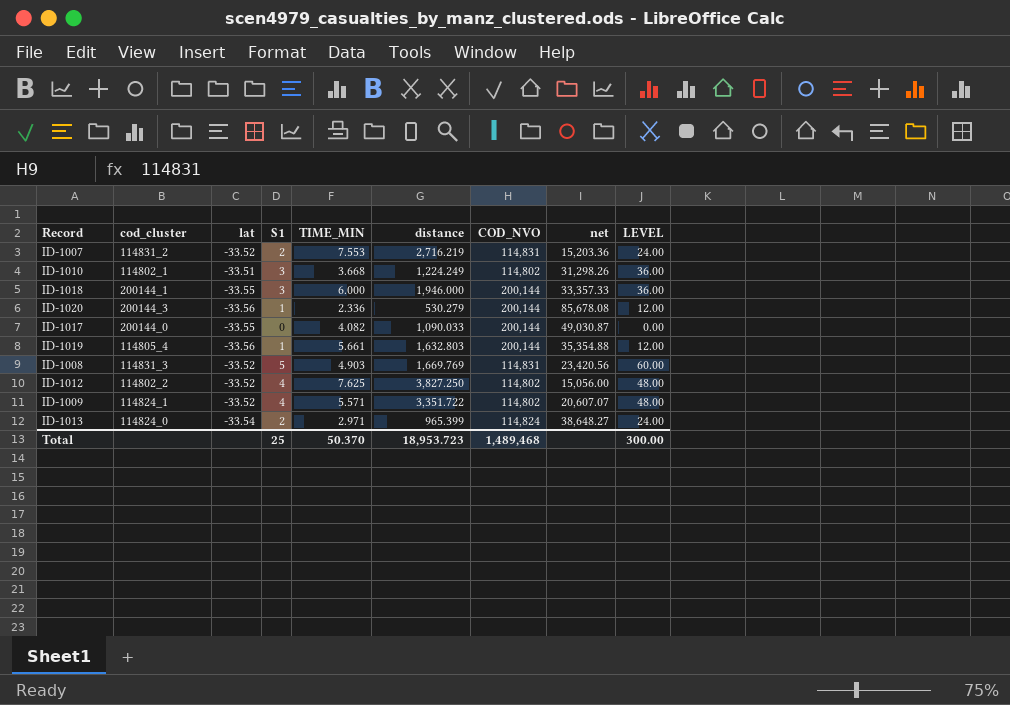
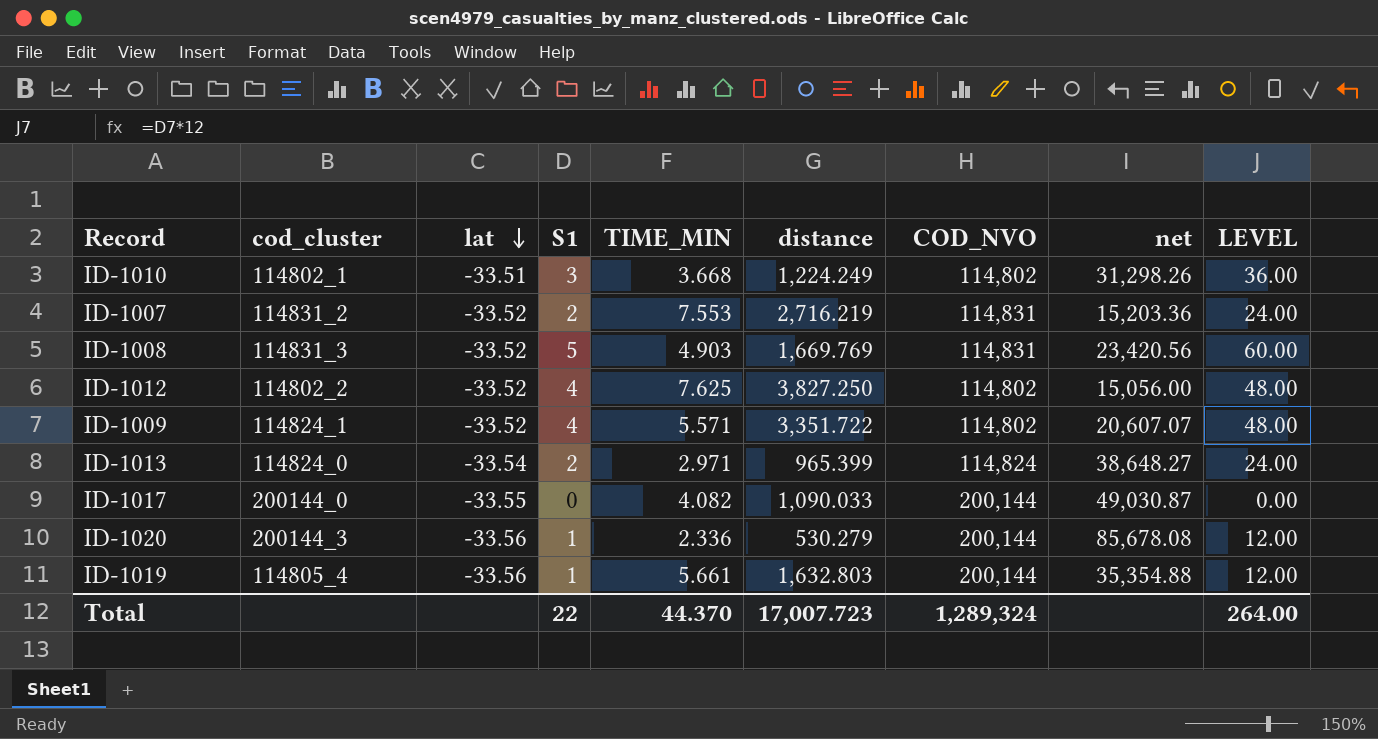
row order: none -> lat descending
row ID-1018: 200144_1 | -33.55 | 3 | 6.000 | 1,946.000 | 200,144 | 33,357.33 | 36.00 -> none
Total | S1: 25 -> 22
Total | TIME_MIN: 50.370 -> 44.370
Total | distance: 18,953.723 -> 17,007.723
Total | COD_NVO: 1,489,468 -> 1,289,324
Total | LEVEL: 300.00 -> 264.00

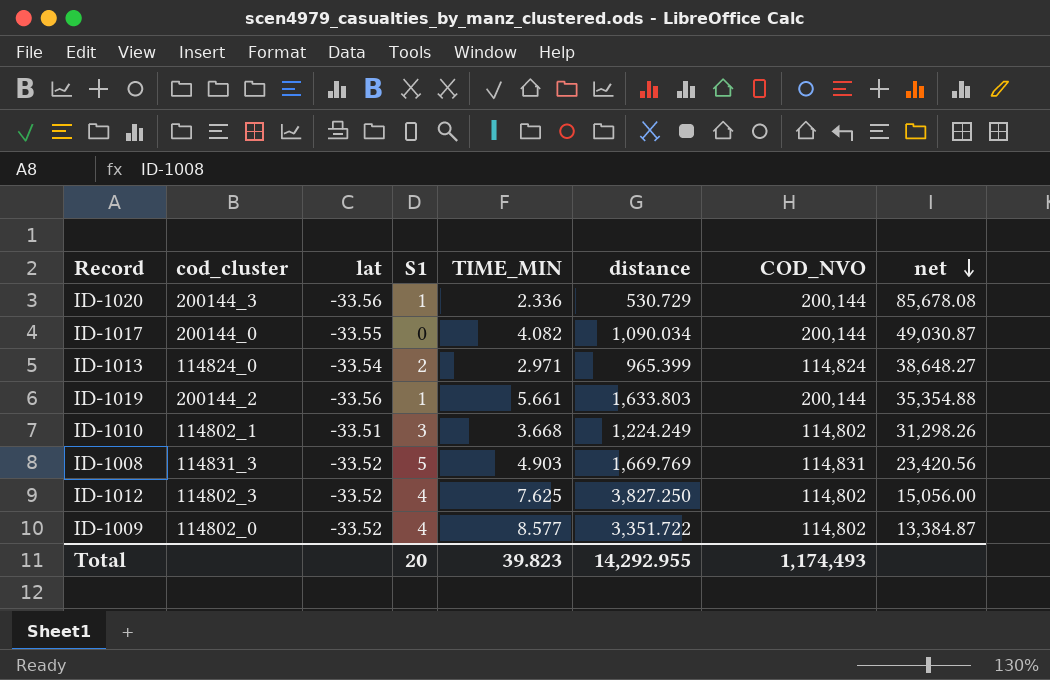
row order: lat descending -> net descending
column LEVEL | formula: [S1] * 12 -> none
row ID-1007: 114831_2 | -33.52 | 2 | 7.553 | 2,716.219 | 114,831 | 15,203.36 | 24.00 -> none
ID-1020 | distance: 530.279 -> 530.729
ID-1017 | distance: 1,090.033 -> 1,090.034
ID-1019 | cod_cluster: 114805_4 -> 200144_2
ID-1019 | distance: 1,632.803 -> 1,633.803
ID-1012 | cod_cluster: 114802_2 -> 114802_3
ID-1009 | cod_cluster: 114824_1 -> 114802_0
ID-1009 | TIME_MIN: 5.571 -> 8.577
ID-1009 | net: 20,607.07 -> 13,384.87
Total | S1: 22 -> 20
Total | TIME_MIN: 44.370 -> 39.823
Total | distance: 17,007.723 -> 14,292.955
Total | COD_NVO: 1,289,324 -> 1,174,493

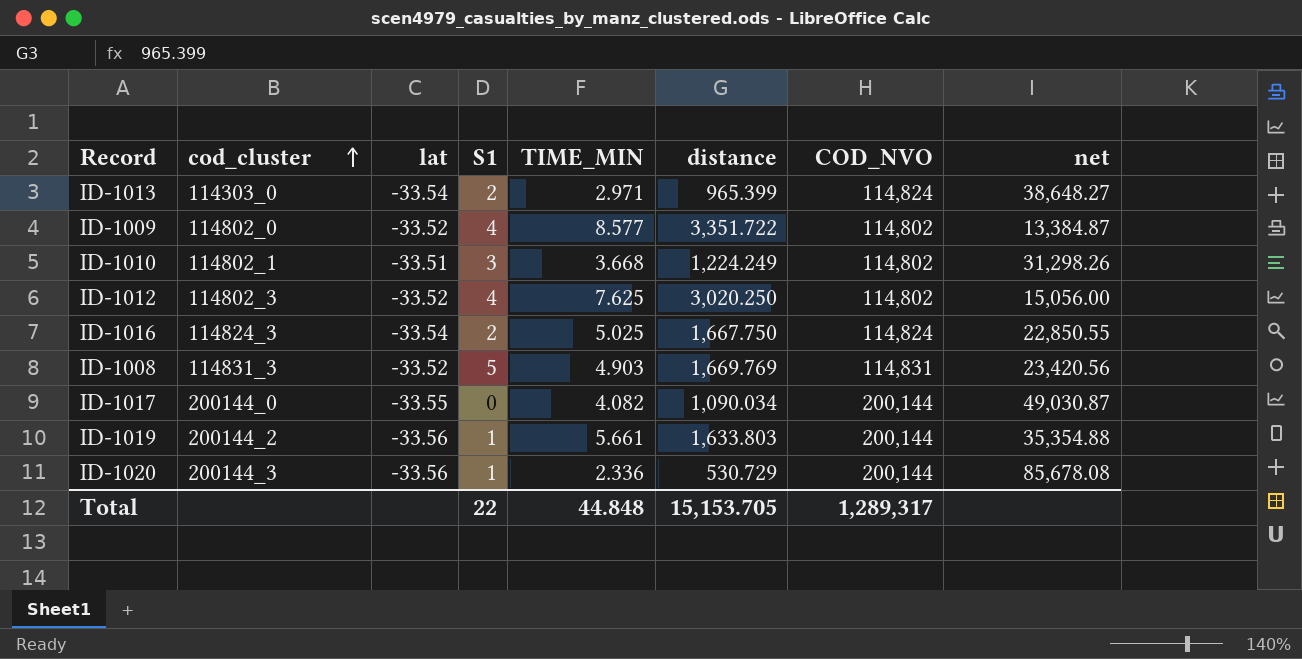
row order: net descending -> cod_cluster ascending
ID-1013 | cod_cluster: 114824_0 -> 114303_0
ID-1012 | distance: 3,827.250 -> 3,020.250
row ID-1016: none -> 114824_3 | -33.54 | 2 | 5.025 | 1,667.750 | 114,824 | 22,850.55
Total | S1: 20 -> 22
Total | TIME_MIN: 39.823 -> 44.848
Total | distance: 14,292.955 -> 15,153.705
Total | COD_NVO: 1,174,493 -> 1,289,317

